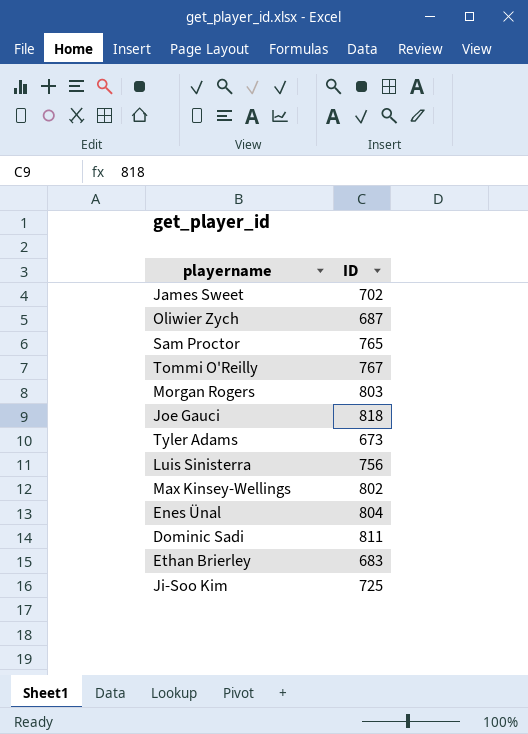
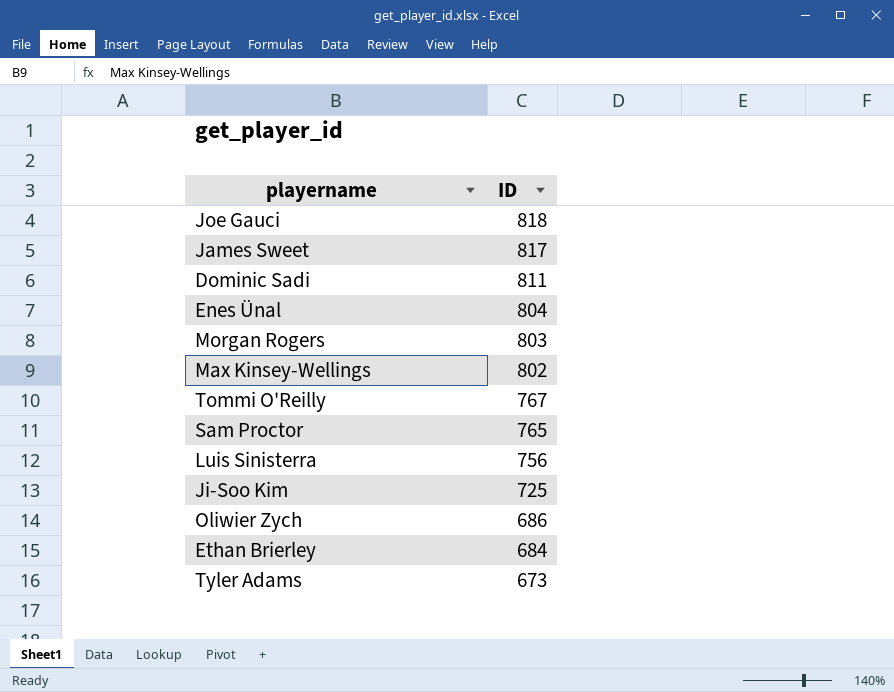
row order: none -> ID descending
James Sweet | ID: 702 -> 817
Oliwier Zych | ID: 687 -> 686
Ethan Brierley | ID: 683 -> 684

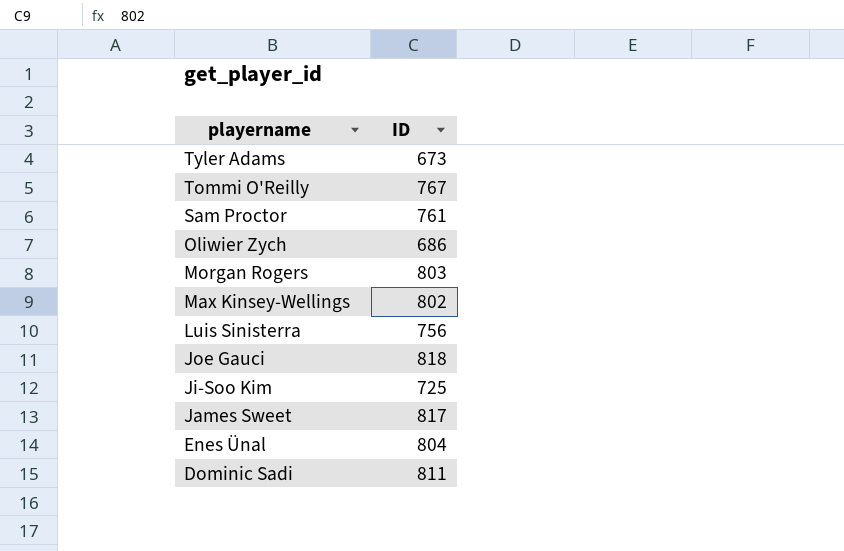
row order: ID descending -> playername descending
row Ethan Brierley: 684 -> none
Sam Proctor | ID: 765 -> 761

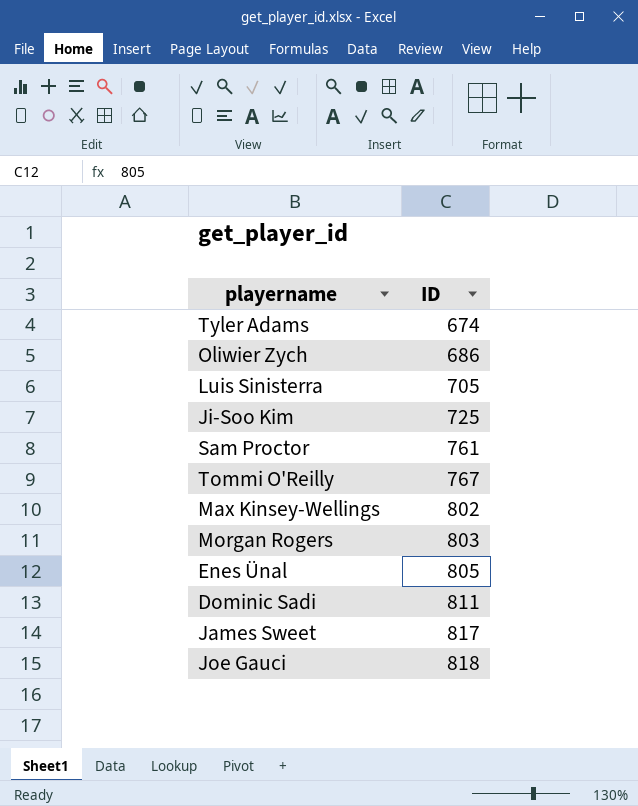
row order: playername descending -> ID ascending
Tyler Adams | ID: 673 -> 674
Luis Sinisterra | ID: 756 -> 705
Enes Ünal | ID: 804 -> 805

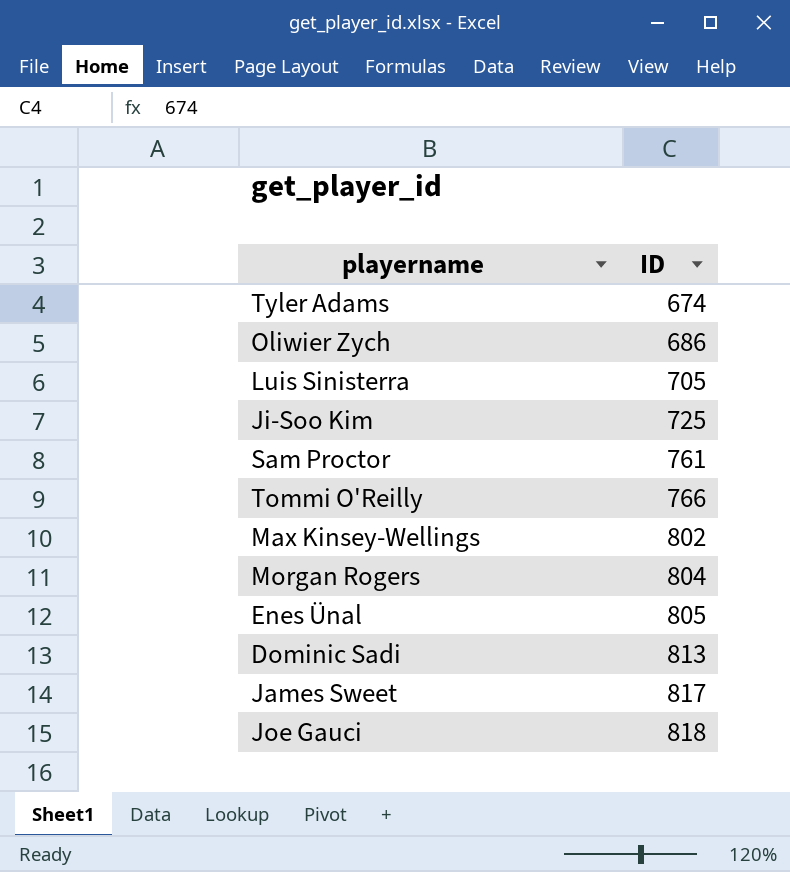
Tommi O'Reilly | ID: 767 -> 766
Morgan Rogers | ID: 803 -> 804
Dominic Sadi | ID: 811 -> 813

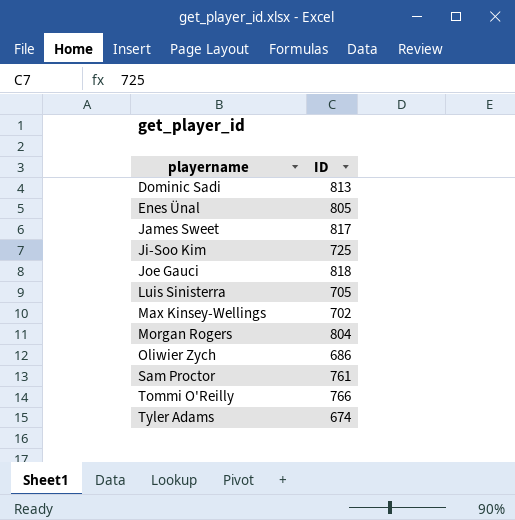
row order: ID ascending -> playername ascending
Max Kinsey-Wellings | ID: 802 -> 702

